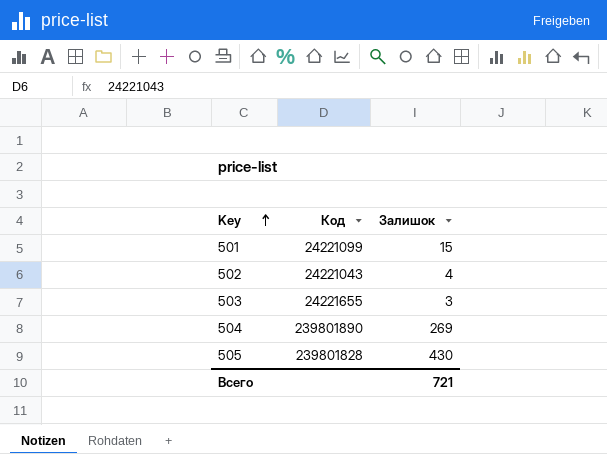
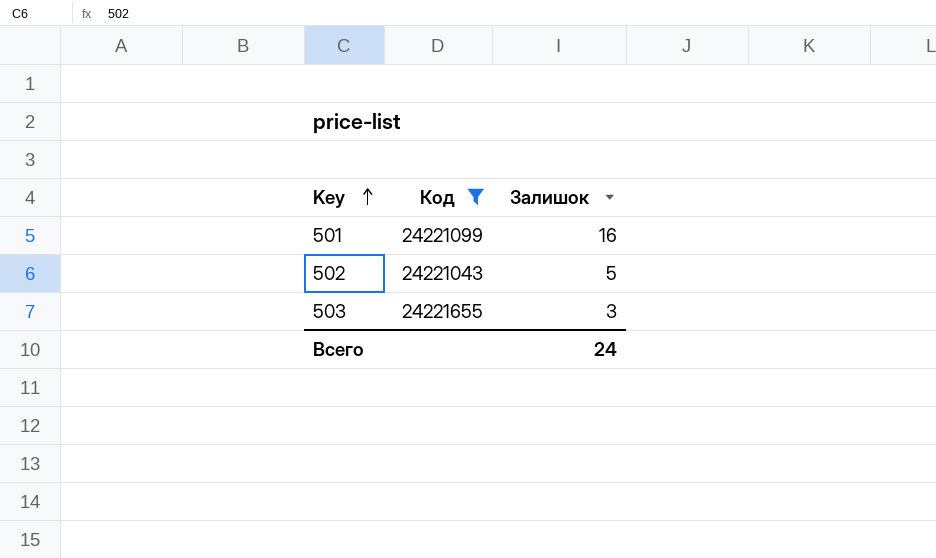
filter: none -> Код <= 24221655
501 | Залишок: 15 -> 16
502 | Залишок: 4 -> 5
Всего | Залишок: 721 -> 24

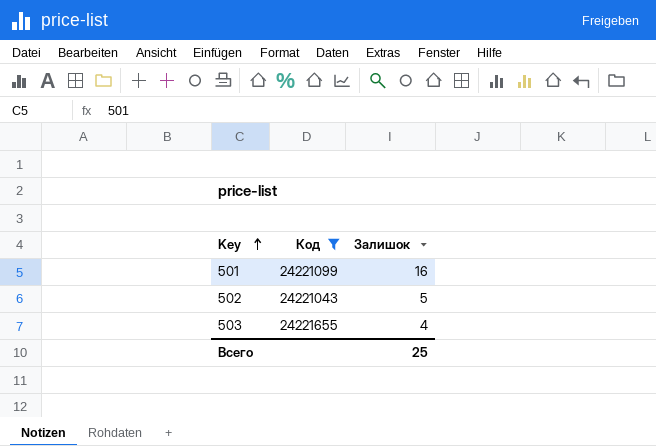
503 | Залишок: 3 -> 4
Всего | Залишок: 24 -> 25

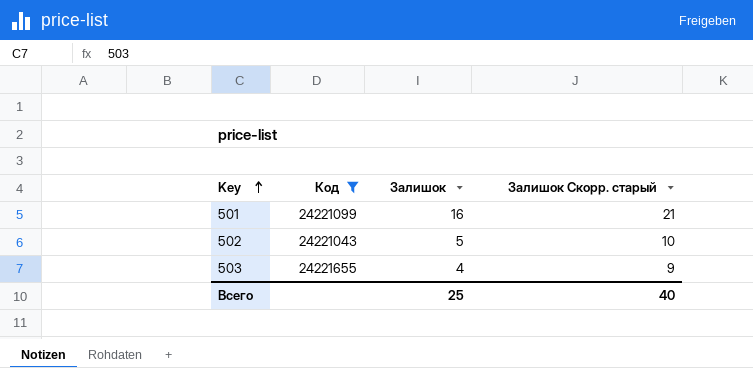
column Залишок Скорр. старый | formula: none -> [Залишок] + 5

